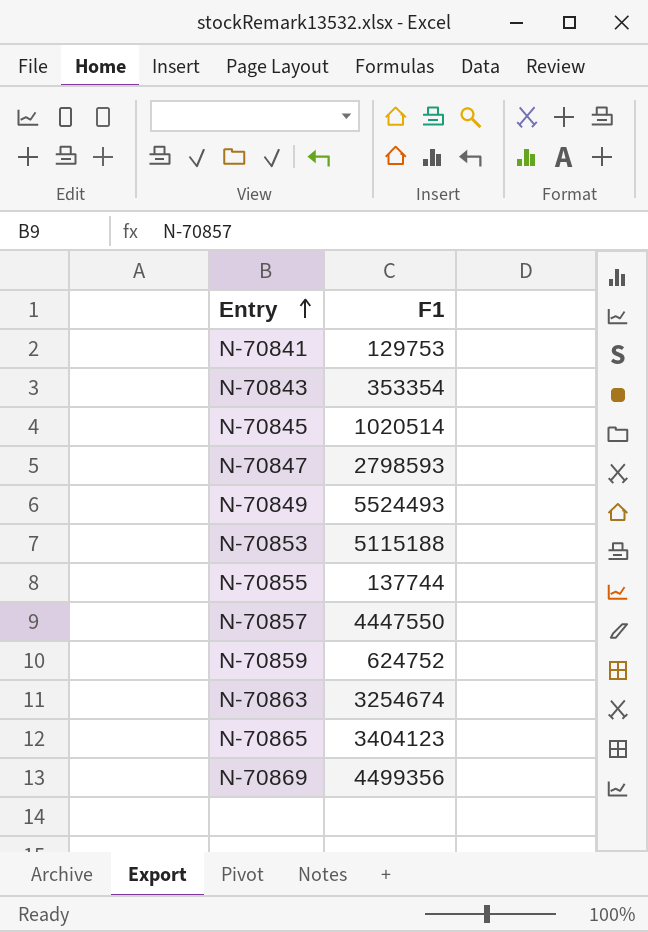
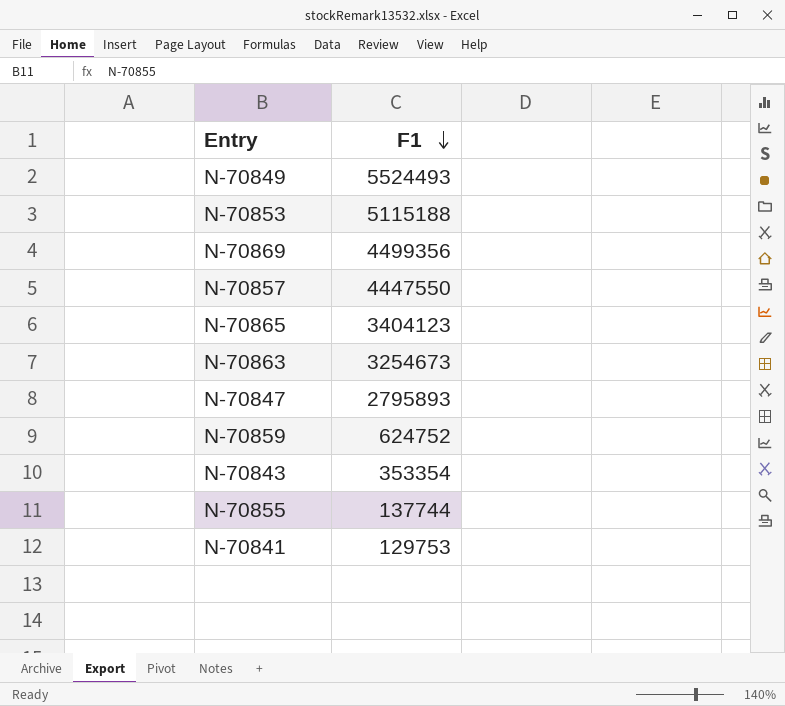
row order: Entry ascending -> F1 descending
row N-70845: 1020514 -> none
N-70863 | F1: 3254674 -> 3254673
N-70847 | F1: 2798593 -> 2795893

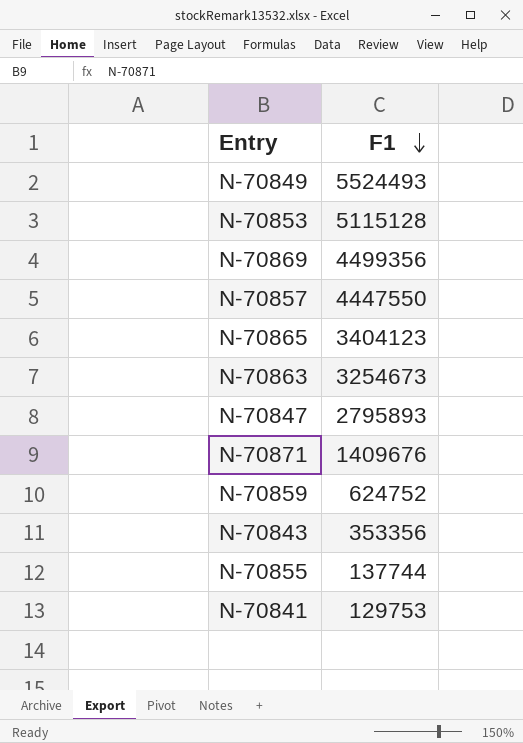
N-70853 | F1: 5115188 -> 5115128
row N-70871: none -> 1409676
N-70843 | F1: 353354 -> 353356

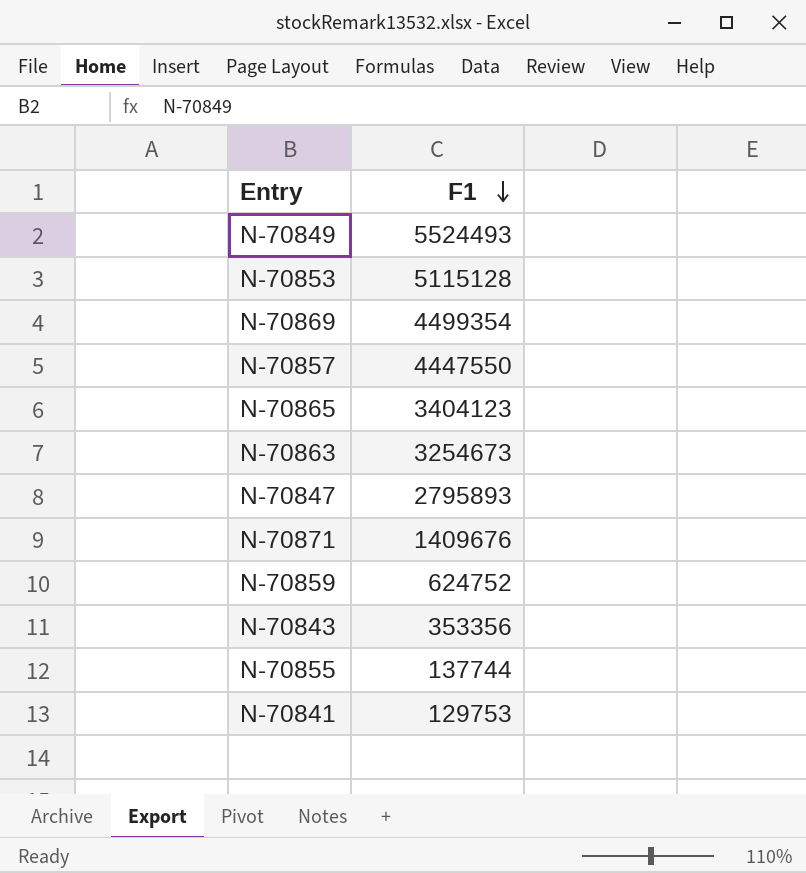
N-70869 | F1: 4499356 -> 4499354

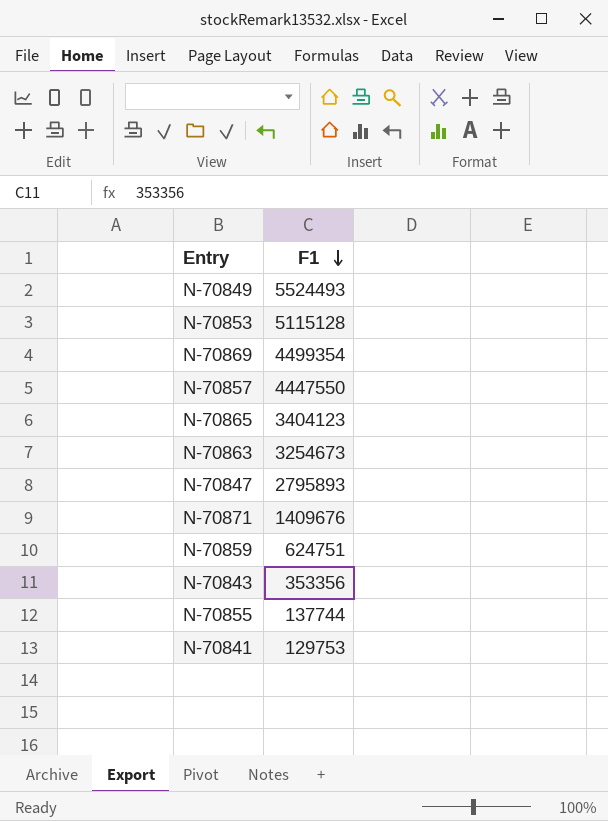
N-70859 | F1: 624752 -> 624751

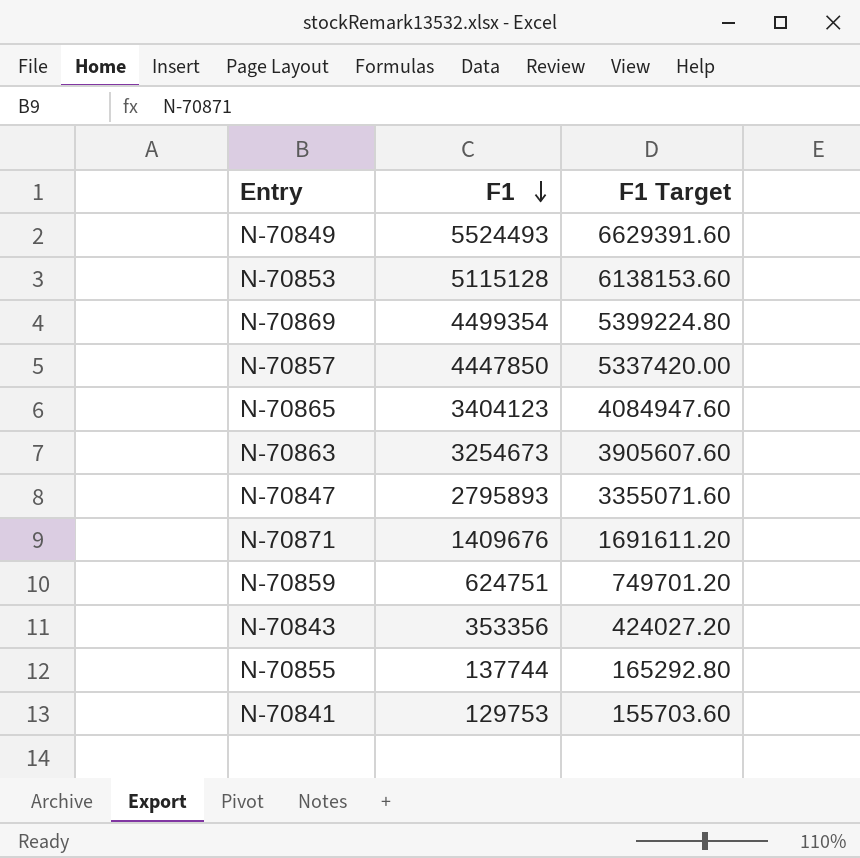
column F1 Target | formula: none -> [F1] * 1.2
N-70857 | F1: 4447550 -> 4447850

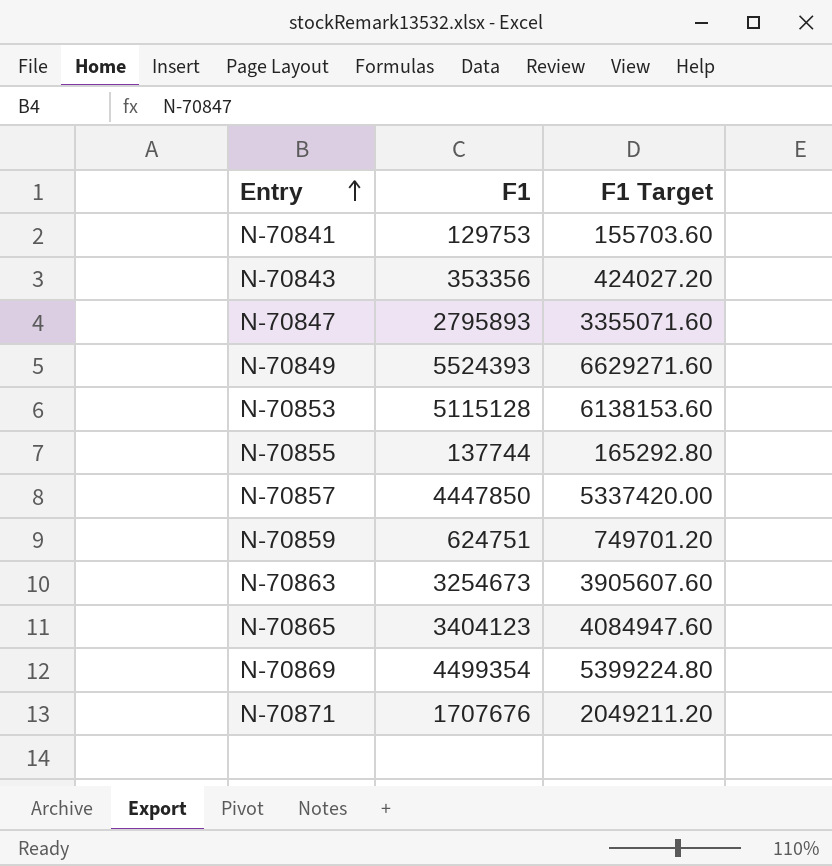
row order: F1 descending -> Entry ascending
N-70849 | F1: 5524493 -> 5524393
N-70849 | F1 Target: 6629391.60 -> 6629271.60
N-70871 | F1: 1409676 -> 1707676
N-70871 | F1 Target: 1691611.20 -> 2049211.20

